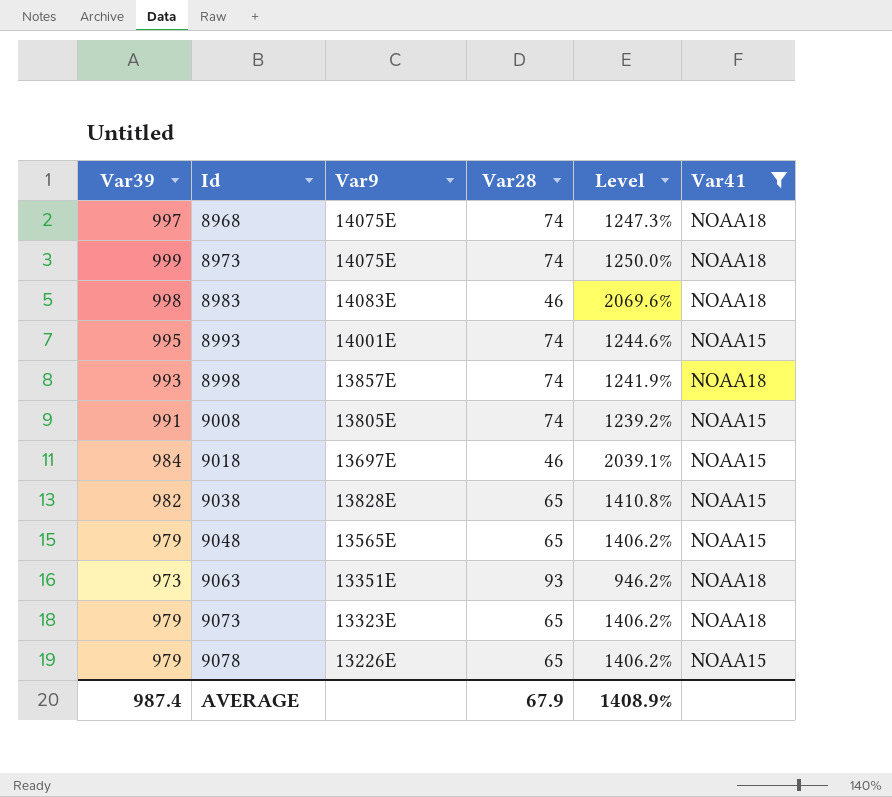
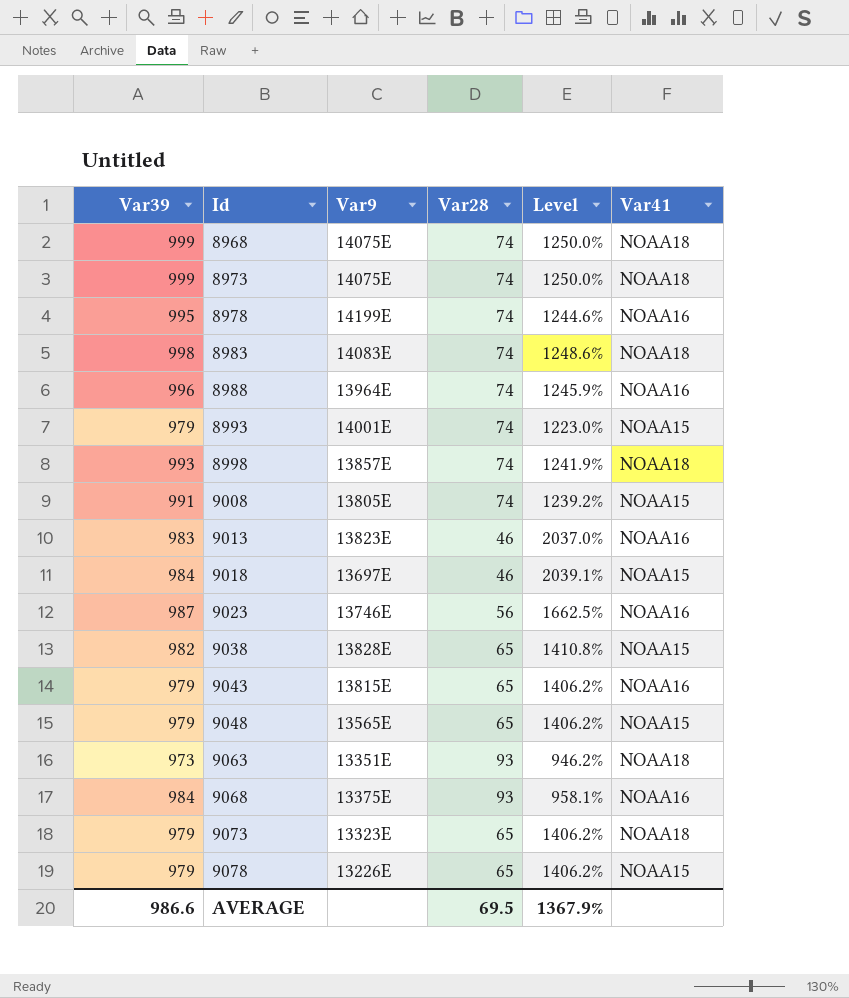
filter: Var41 != NOAA16 -> none
8968 | Var39: 997 -> 999
8968 | Level: 1247.3% -> 1250.0%
8983 | Var28: 46 -> 74
8983 | Level: 2069.6% -> 1248.6%
8993 | Var39: 995 -> 979
8993 | Level: 1244.6% -> 1223.0%
AVERAGE | Var39: 987.4 -> 986.6
AVERAGE | Var28: 67.9 -> 69.5
AVERAGE | Level: 1408.9% -> 1367.9%

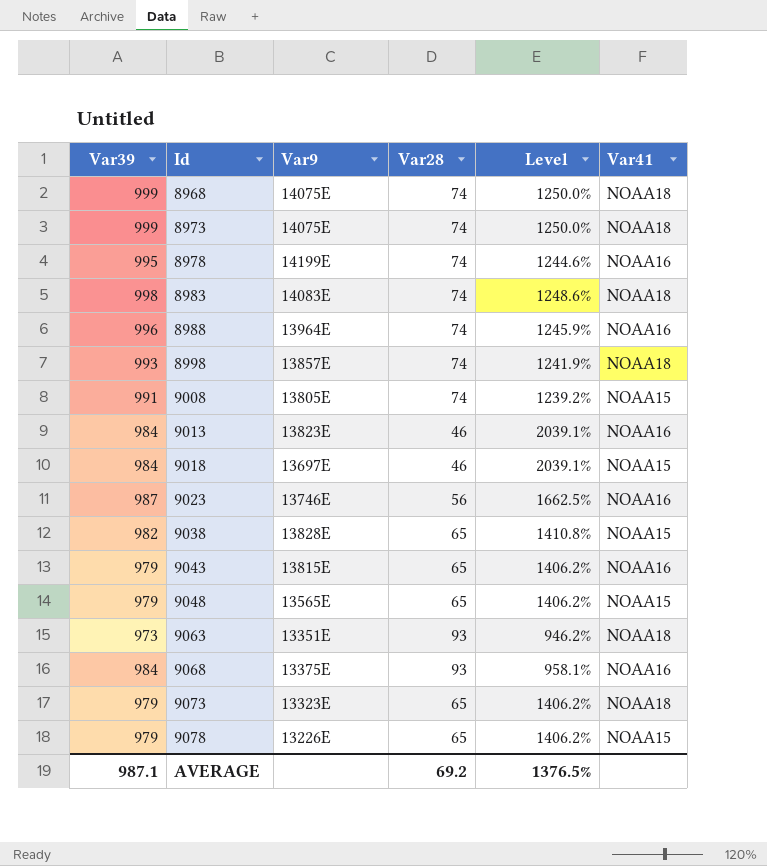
row 8993: 979 | 14001E | 74 | 1223.0% | NOAA15 -> none
9013 | Var39: 983 -> 984
9013 | Level: 2037.0% -> 2039.1%
AVERAGE | Var39: 986.6 -> 987.1
AVERAGE | Var28: 69.5 -> 69.2
AVERAGE | Level: 1367.9% -> 1376.5%

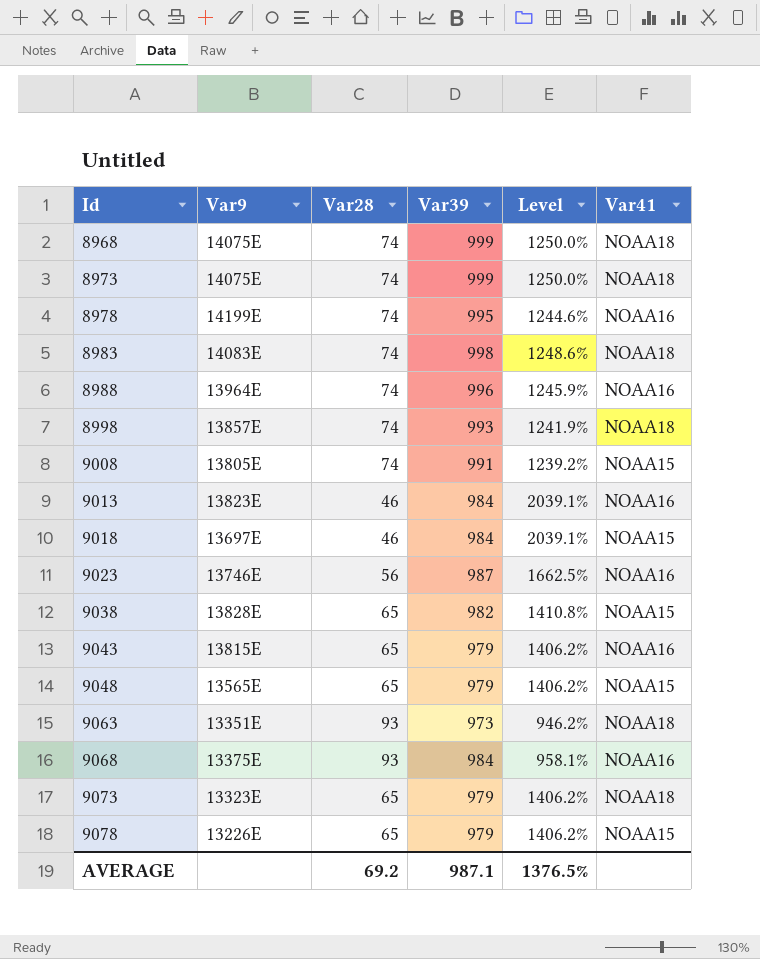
column Var39 | position: 1 -> 4

